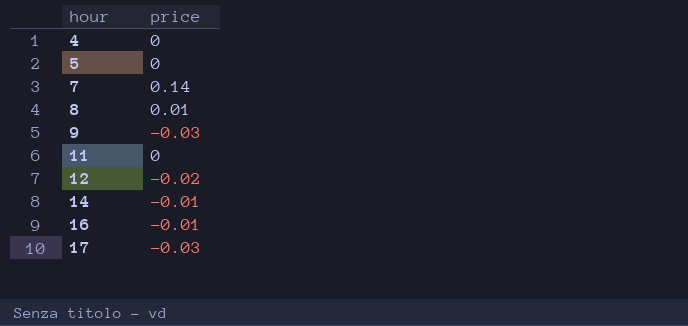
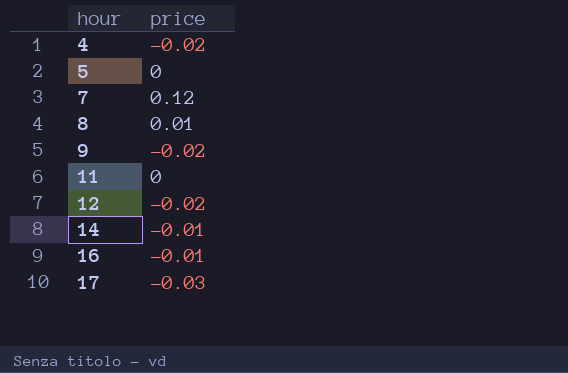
4 | price: 0 -> -0.02
7 | price: 0.14 -> 0.12
9 | price: -0.03 -> -0.02

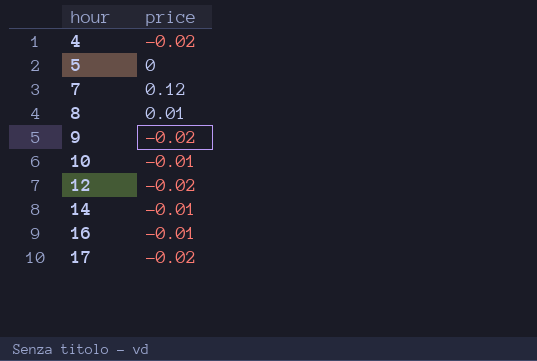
row 11: 0 -> none
row 10: none -> -0.01
17 | price: -0.03 -> -0.02

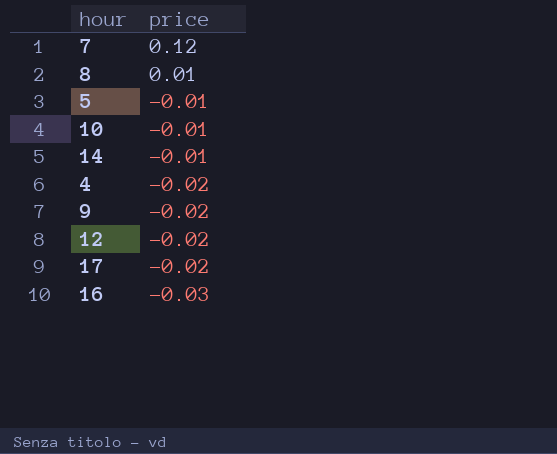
row order: hour ascending -> price descending
5 | price: 0 -> -0.01
16 | price: -0.01 -> -0.03

